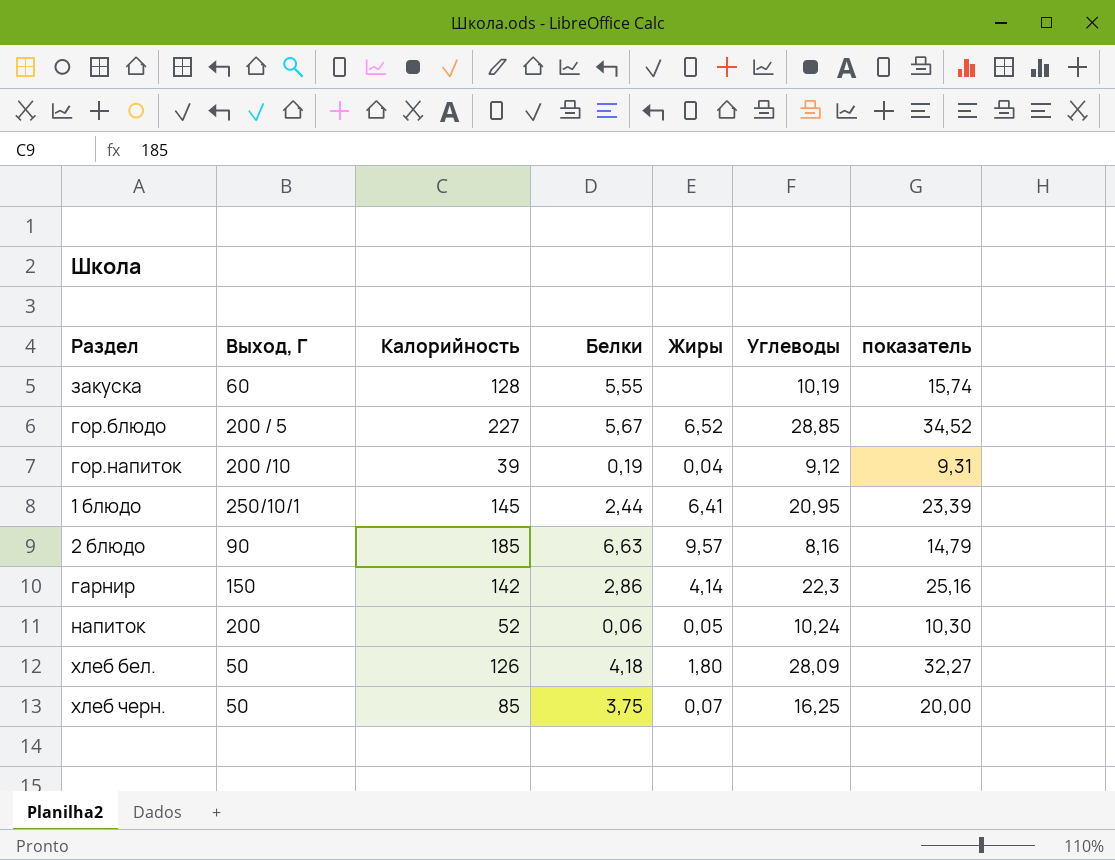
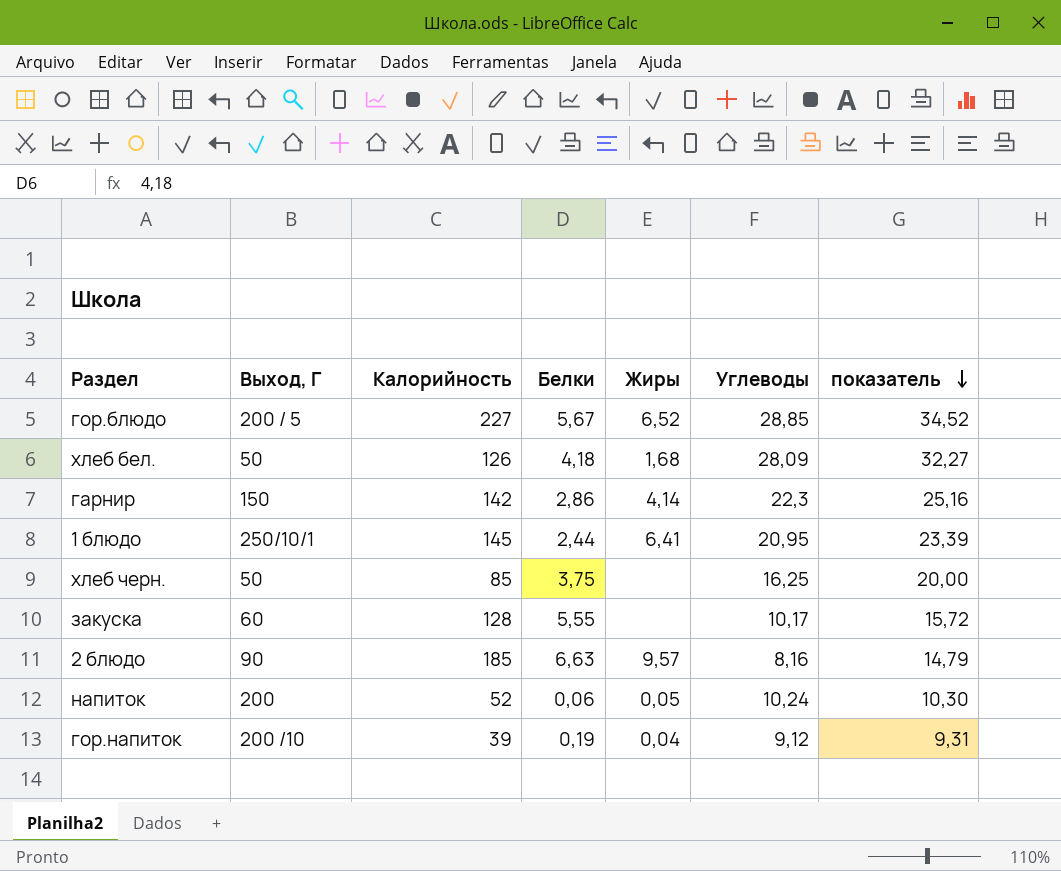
row order: none -> показатель descending
хлеб бел. | Жиры: 1,80 -> 1,68
хлеб черн. | Жиры: 0,07 -> none
закуска | Углеводы: 10,19 -> 10,17
закуска | показатель: 15,74 -> 15,72

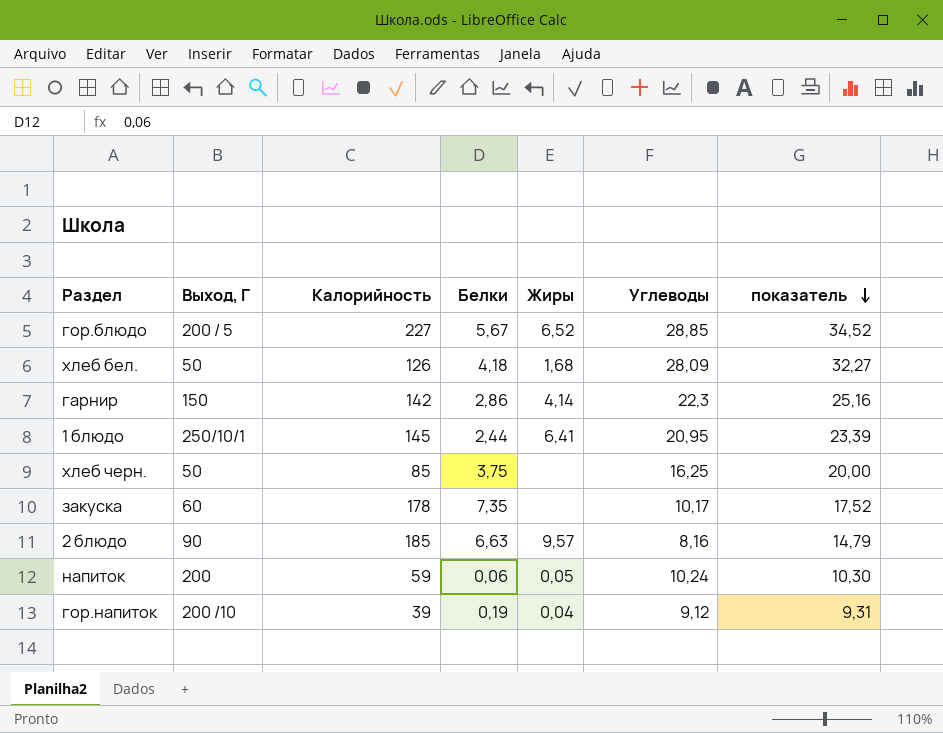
закуска | Калорийность: 128 -> 178
закуска | Белки: 5,55 -> 7,35
закуска | показатель: 15,72 -> 17,52
напиток | Калорийность: 52 -> 59

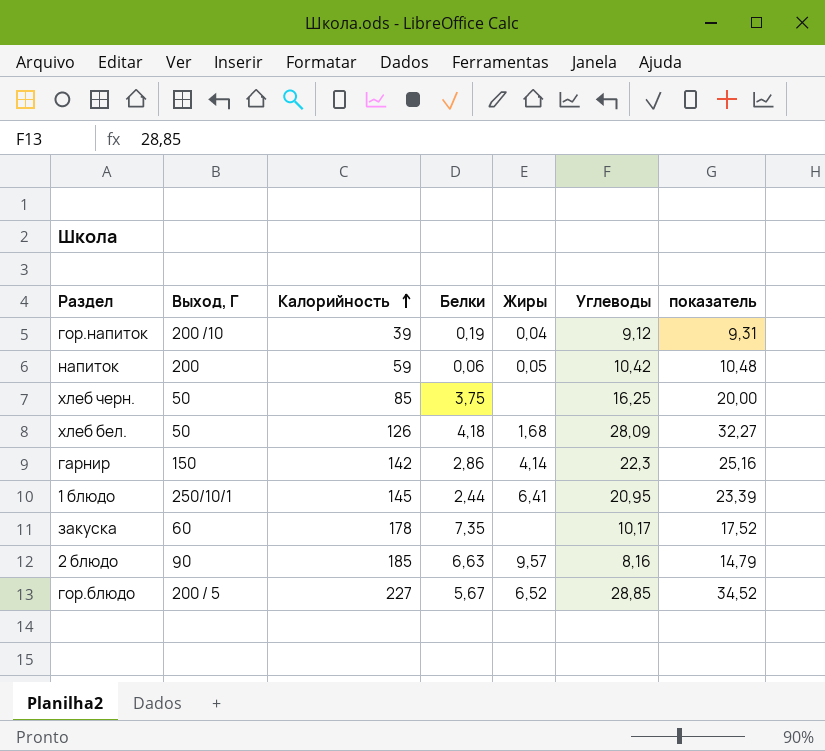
row order: показатель descending -> Калорийность ascending
напиток | Углеводы: 10,24 -> 10,42
напиток | показатель: 10,30 -> 10,48

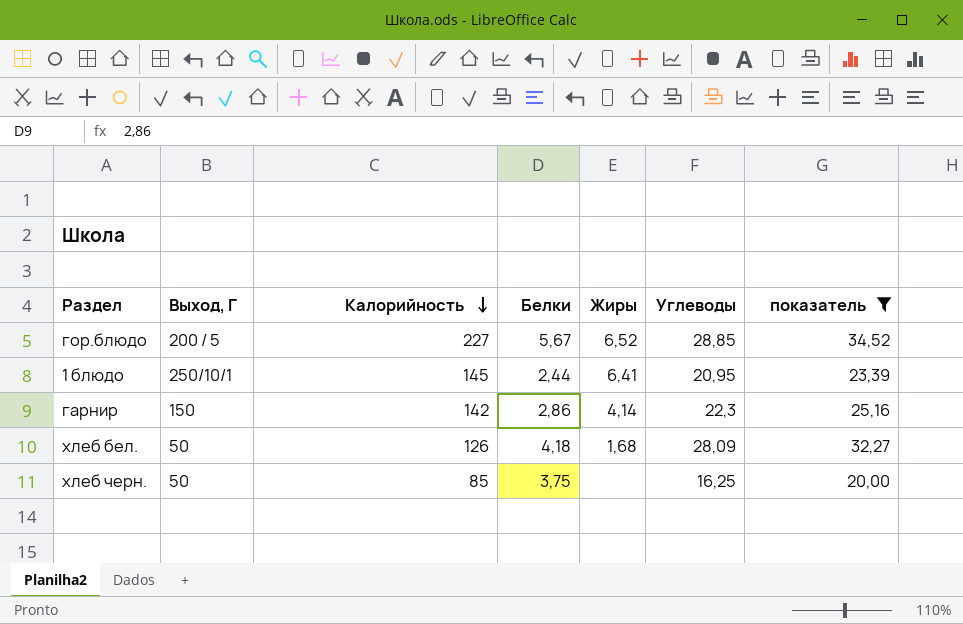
filter: none -> показатель >= 20,00
row order: Калорийность ascending -> Калорийность descending

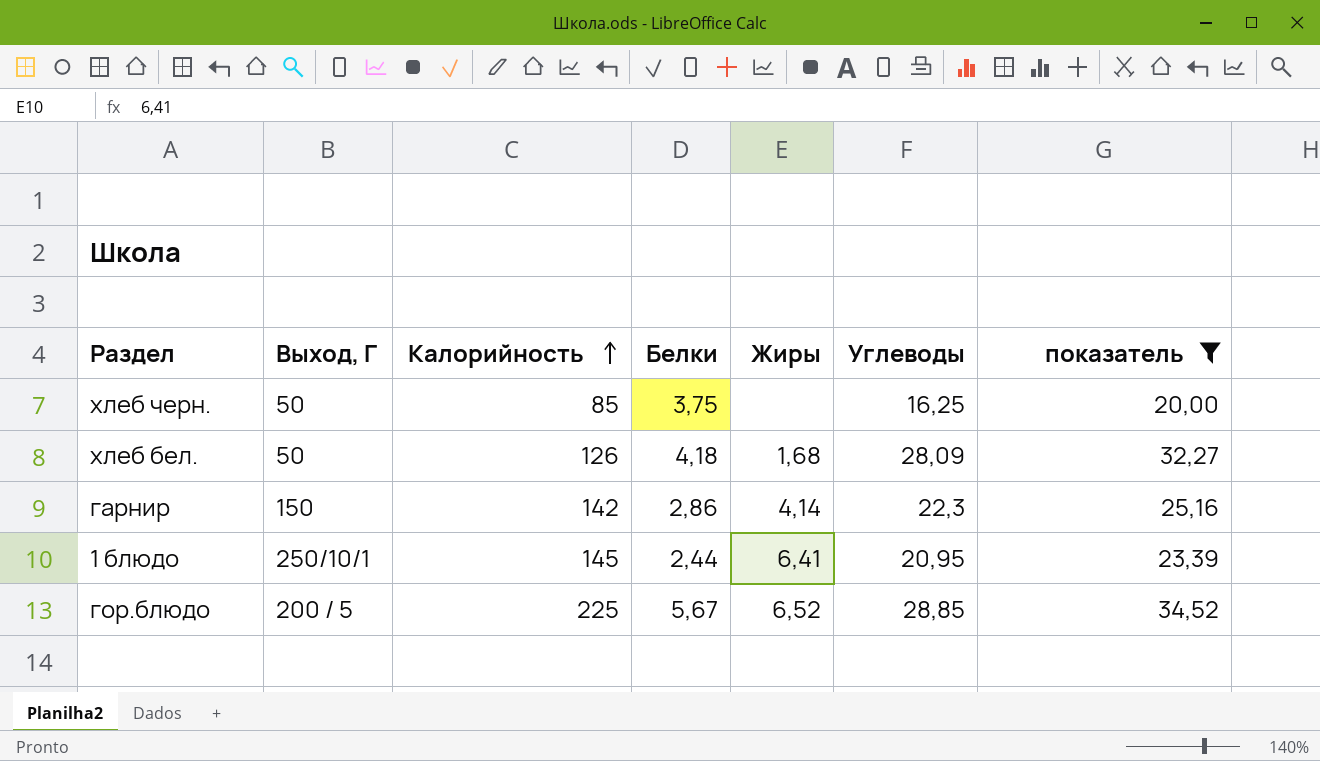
row order: Калорийность descending -> Калорийность ascending
гор.блюдо | Калорийность: 227 -> 225

